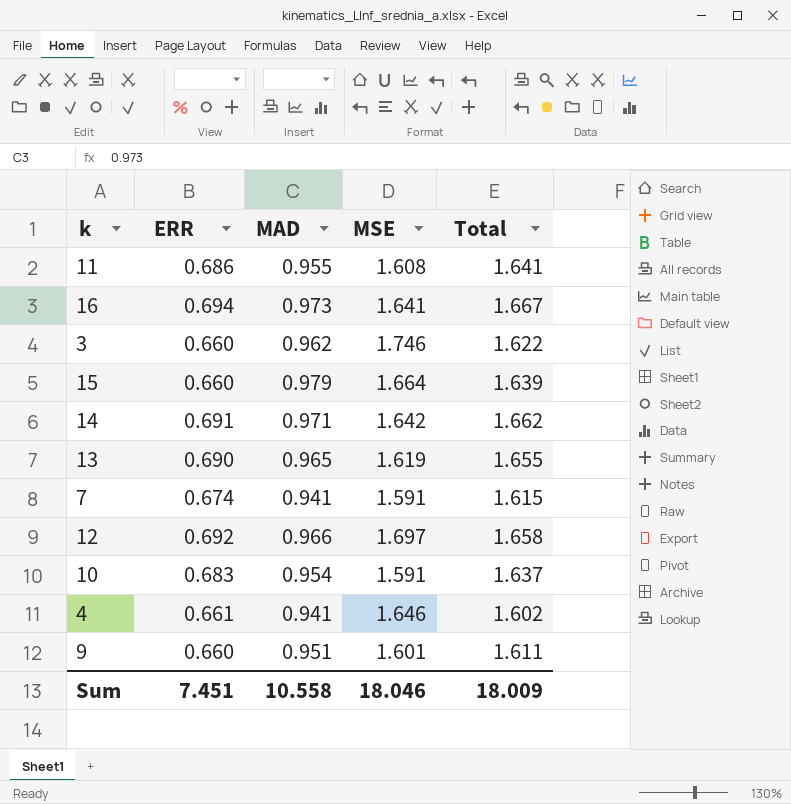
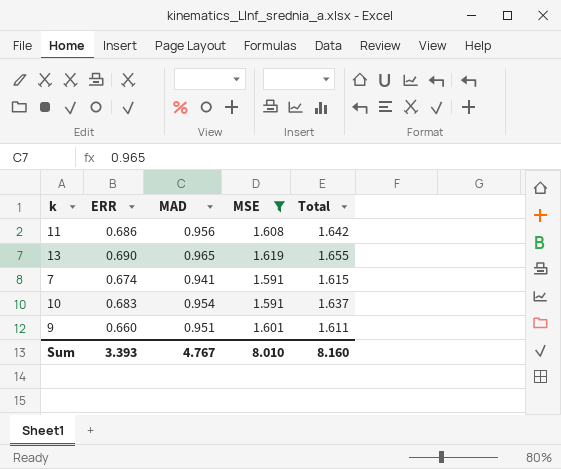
filter: none -> MSE <= 1.619
11 | MAD: 0.955 -> 0.956
11 | Total: 1.641 -> 1.642
Sum | ERR: 7.451 -> 3.393
Sum | MAD: 10.558 -> 4.767
Sum | MSE: 18.046 -> 8.010
Sum | Total: 18.009 -> 8.160

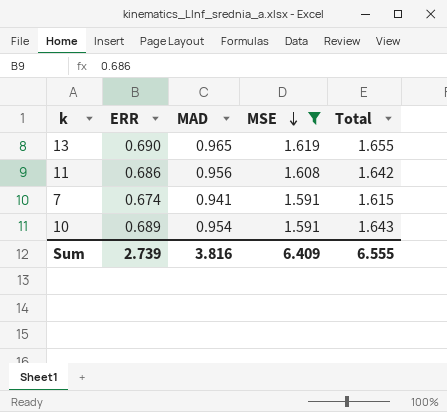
row order: none -> MSE descending
row 9: 0.660 | 0.951 | 1.601 | 1.611 -> none
10 | ERR: 0.683 -> 0.689
10 | Total: 1.637 -> 1.643
Sum | ERR: 3.393 -> 2.739
Sum | MAD: 4.767 -> 3.816
Sum | MSE: 8.010 -> 6.409
Sum | Total: 8.160 -> 6.555

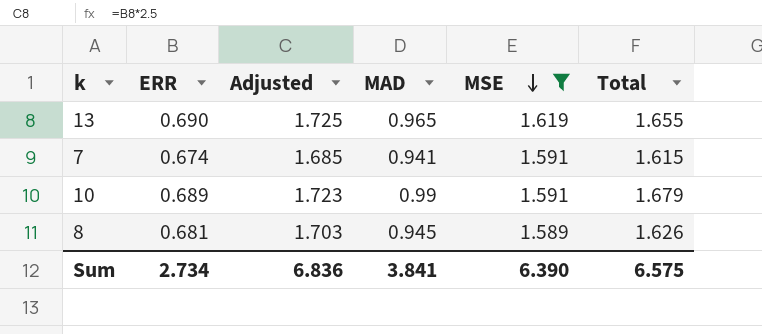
column Adjusted | formula: none -> [ERR] * 2.5
row 11: 0.686 | 0.956 | 1.608 | 1.642 -> none
10 | MAD: 0.954 -> 0.99
10 | Total: 1.643 -> 1.679
row 8: none -> 0.681 | 1.703 | 0.945 | 1.589 | 1.626
Sum | ERR: 2.739 -> 2.734
Sum | MAD: 3.816 -> 3.841
Sum | MSE: 6.409 -> 6.390
Sum | Total: 6.555 -> 6.575

